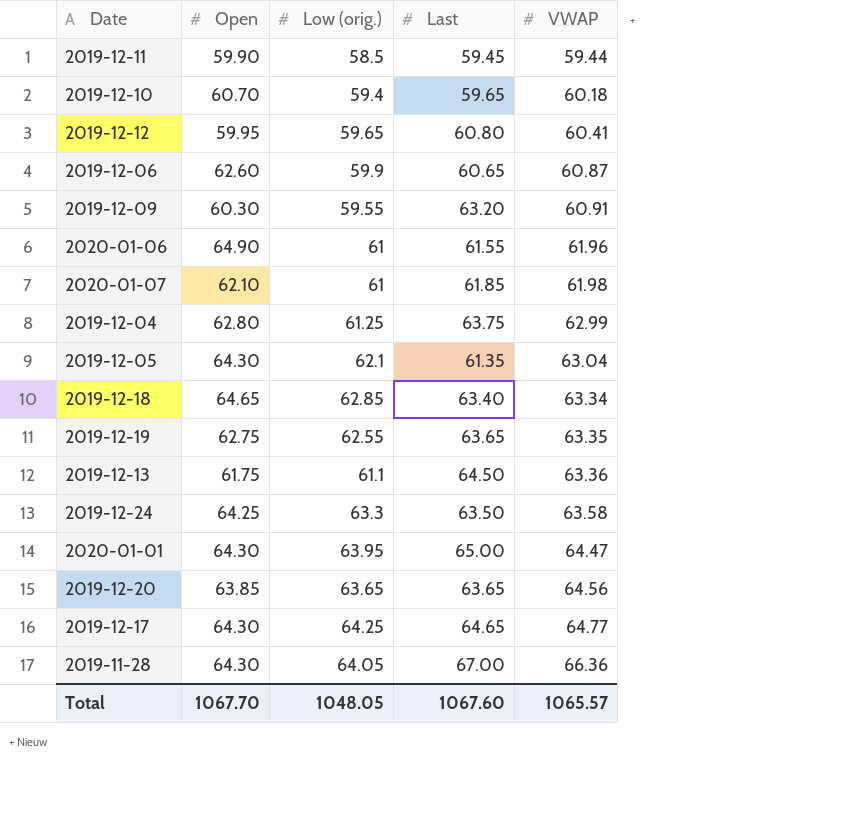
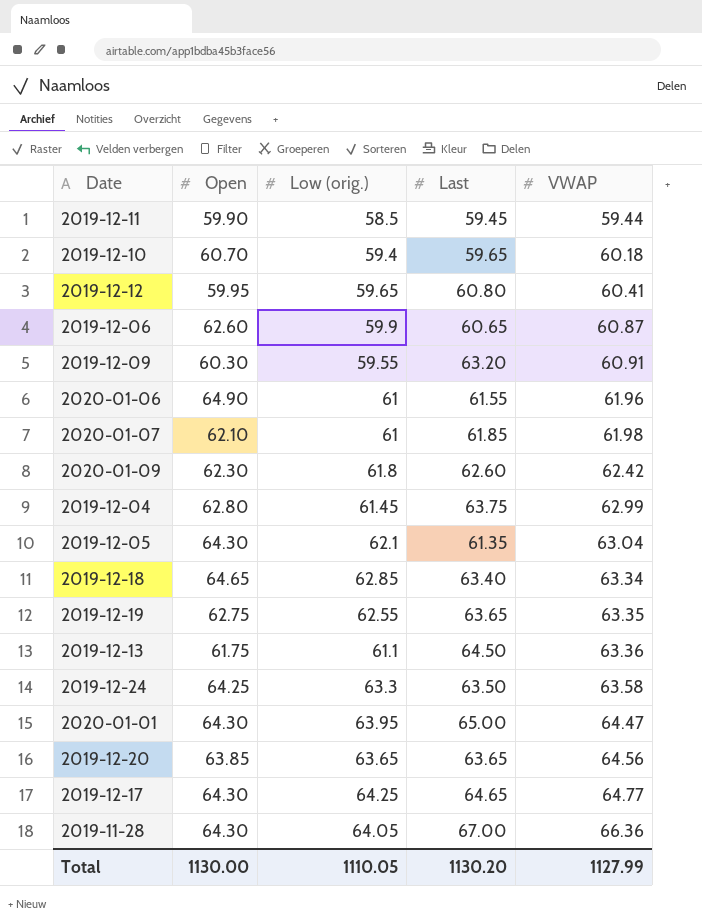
row 2020-01-09: none -> 62.30 | 61.8 | 62.60 | 62.42
2019-12-04 | Low (orig.): 61.25 -> 61.45
Total | Open: 1067.70 -> 1130.00
Total | Low (orig.): 1048.05 -> 1110.05
Total | Last: 1067.60 -> 1130.20
Total | VWAP: 1065.57 -> 1127.99

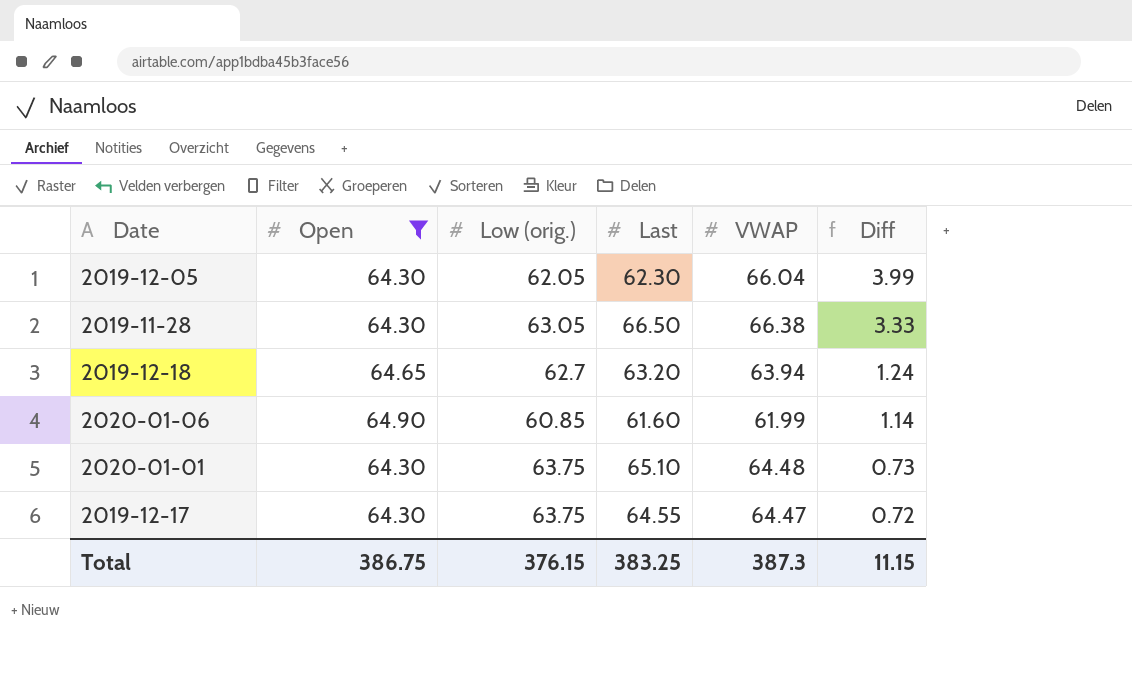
filter: none -> Open >= 64.30
row order: VWAP ascending -> Diff descending
column Diff | formula: none -> [VWAP] - [Low (orig.)]
2019-12-05 | Low (orig.): 62.1 -> 62.05
2019-12-05 | Last: 61.35 -> 62.30
2019-12-05 | VWAP: 63.04 -> 66.04
2019-11-28 | Low (orig.): 64.05 -> 63.05
2019-11-28 | Last: 67.00 -> 66.50
2019-11-28 | VWAP: 66.36 -> 66.38
2019-12-18 | Low (orig.): 62.85 -> 62.7
2019-12-18 | Last: 63.40 -> 63.20
2019-12-18 | VWAP: 63.34 -> 63.94
2020-01-06 | Low (orig.): 61 -> 60.85
2020-01-06 | Last: 61.55 -> 61.60
2020-01-06 | VWAP: 61.96 -> 61.99
2020-01-01 | Low (orig.): 63.95 -> 63.75
2020-01-01 | Last: 65.00 -> 65.10
2020-01-01 | VWAP: 64.47 -> 64.48
2019-12-17 | Low (orig.): 64.25 -> 63.75
2019-12-17 | Last: 64.65 -> 64.55
2019-12-17 | VWAP: 64.77 -> 64.47
Total | Open: 1130.00 -> 386.75
Total | Low (orig.): 1110.05 -> 376.15
Total | Last: 1130.20 -> 383.25
Total | VWAP: 1127.99 -> 387.3

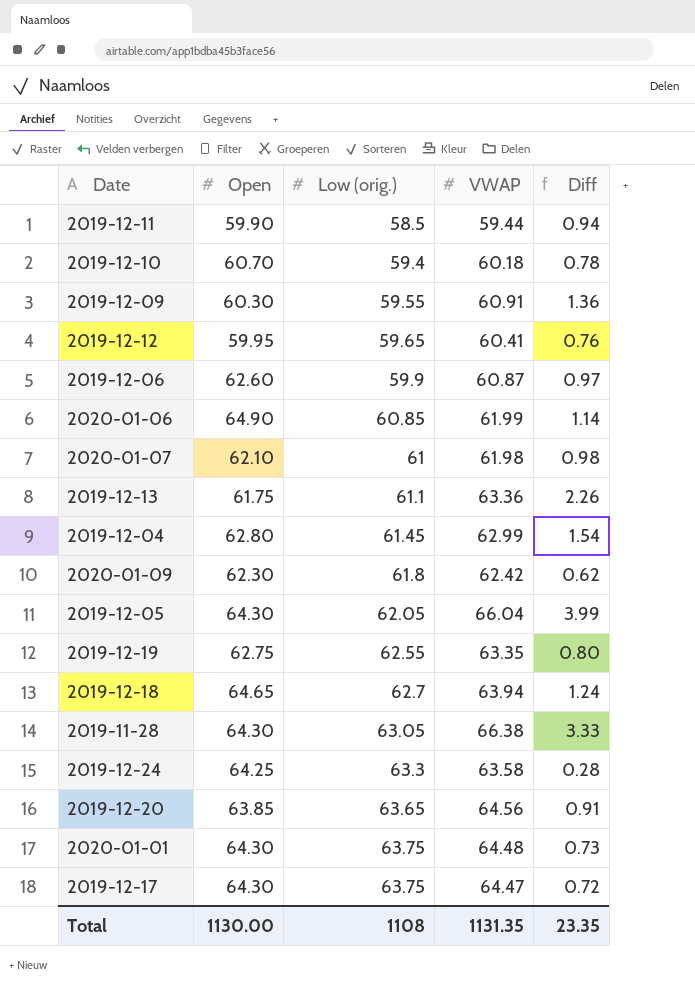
filter: Open >= 64.30 -> none
row order: Diff descending -> Low (orig.) ascending
column Last | position: 4 -> none
Total | Open: 386.75 -> 1130.00
Total | Low (orig.): 376.15 -> 1108
Total | VWAP: 387.3 -> 1131.35
Total | Diff: 11.15 -> 23.35

